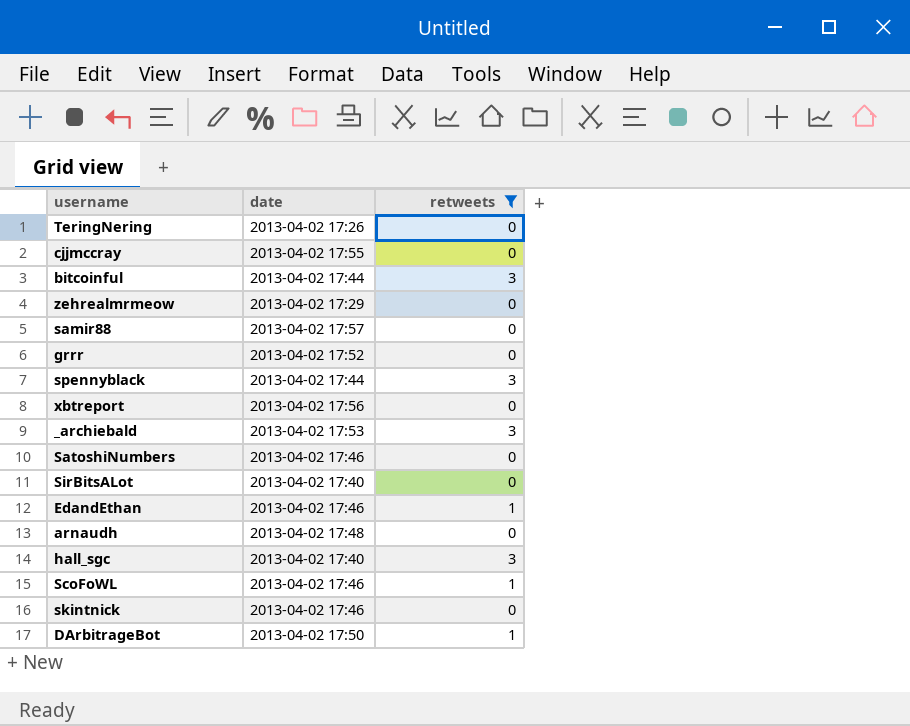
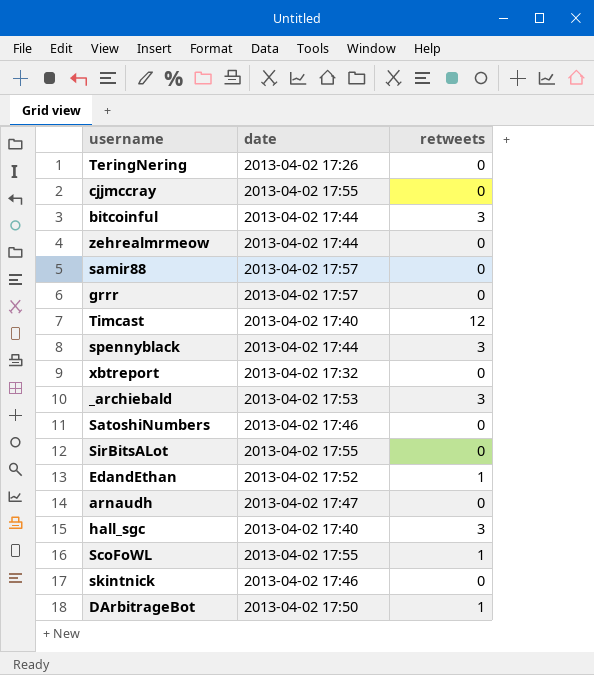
filter: retweets != 12 -> none
zehrealmrmeow | date: 2013-04-02 17:29 -> 2013-04-02 17:44
grrr | date: 2013-04-02 17:52 -> 2013-04-02 17:57
xbtreport | date: 2013-04-02 17:56 -> 2013-04-02 17:32
SirBitsALot | date: 2013-04-02 17:40 -> 2013-04-02 17:55
EdandEthan | date: 2013-04-02 17:46 -> 2013-04-02 17:52
arnaudh | date: 2013-04-02 17:48 -> 2013-04-02 17:47
ScoFoWL | date: 2013-04-02 17:46 -> 2013-04-02 17:55

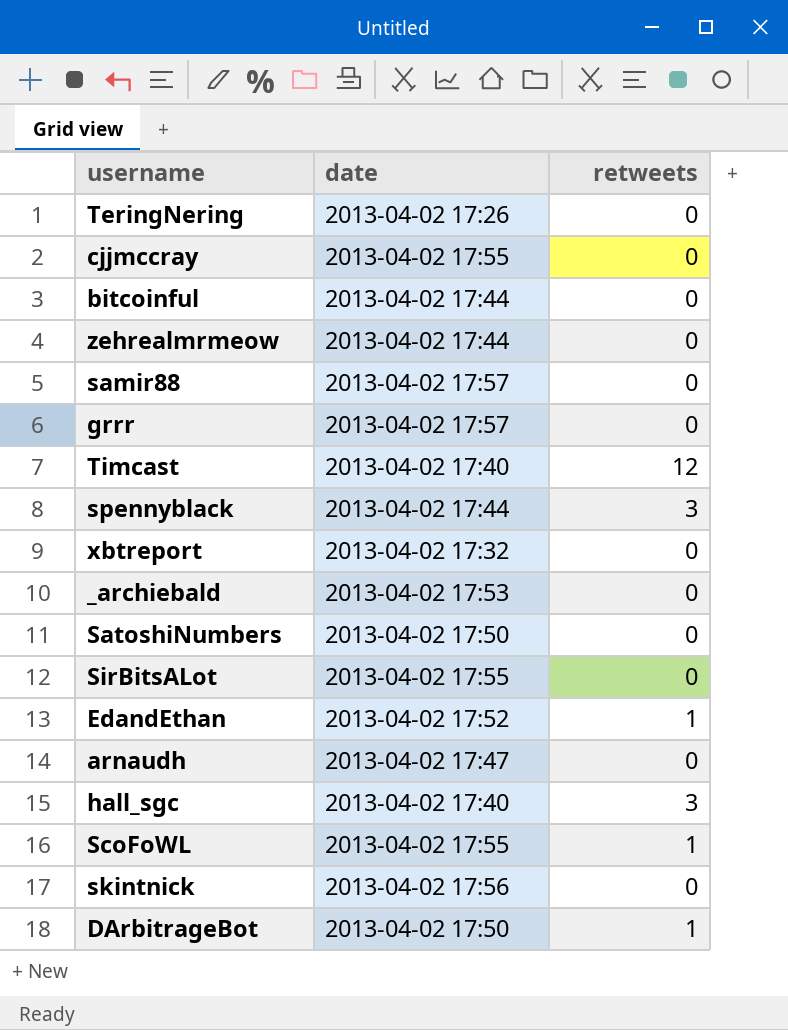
bitcoinful | retweets: 3 -> 0
_archiebald | retweets: 3 -> 0
SatoshiNumbers | date: 2013-04-02 17:46 -> 2013-04-02 17:50
skintnick | date: 2013-04-02 17:46 -> 2013-04-02 17:56

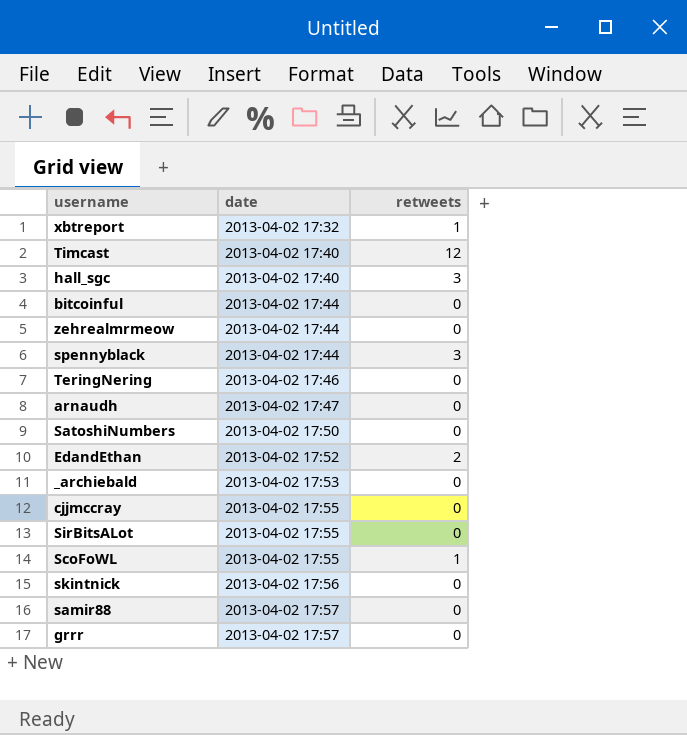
row order: none -> date ascending
row DArbitrageBot: 2013-04-02 17:50 | 1 -> none
xbtreport | retweets: 0 -> 1
TeringNering | date: 2013-04-02 17:26 -> 2013-04-02 17:46
EdandEthan | retweets: 1 -> 2

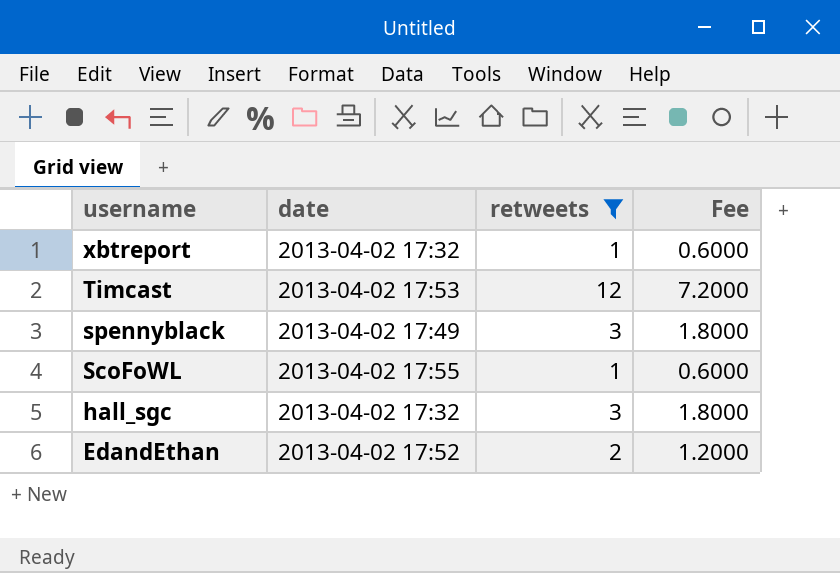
filter: none -> retweets != 0
row order: date ascending -> username descending
column Fee | formula: none -> [retweets] * 0.6
Timcast | date: 2013-04-02 17:40 -> 2013-04-02 17:53
spennyblack | date: 2013-04-02 17:44 -> 2013-04-02 17:49
hall_sgc | date: 2013-04-02 17:40 -> 2013-04-02 17:32

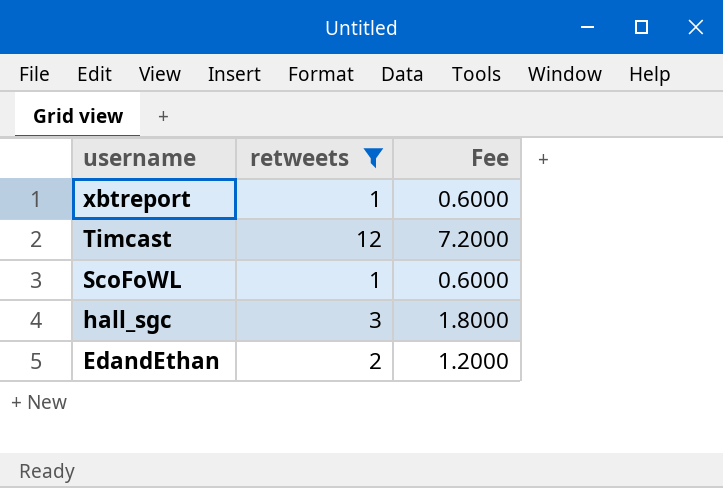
column date | position: 2 -> none
row spennyblack: 2013-04-02 17:49 | 3 | 1.8000 -> none

